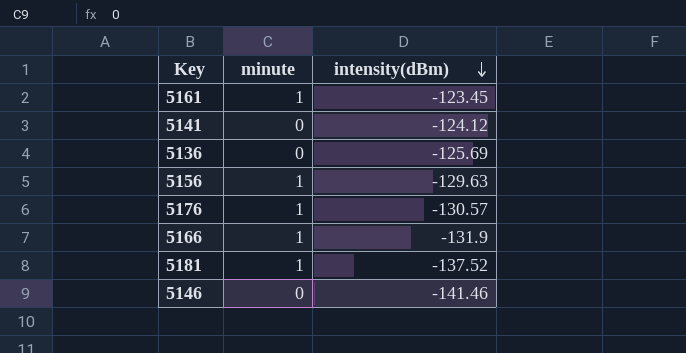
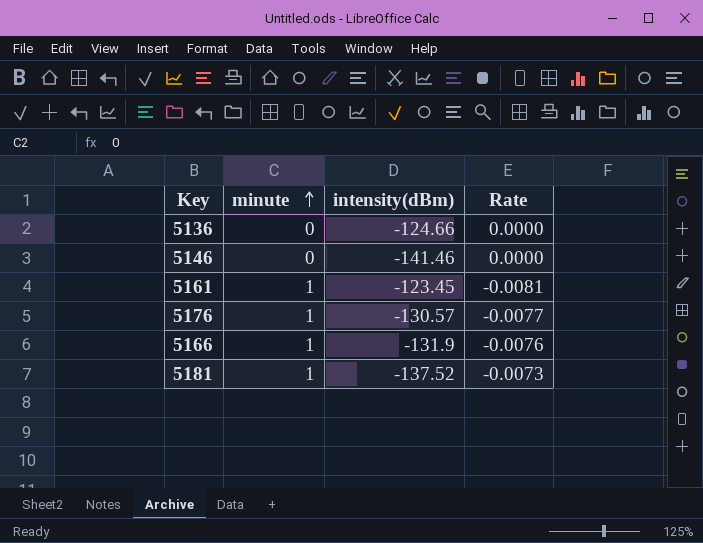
row order: intensity(dBm) descending -> minute ascending
column Rate | formula: none -> [minute] / [intensity(dBm)]
row 5141: 0 | -124.12 -> none
row 5156: 1 | -129.63 -> none
5136 | intensity(dBm): -125.69 -> -124.66

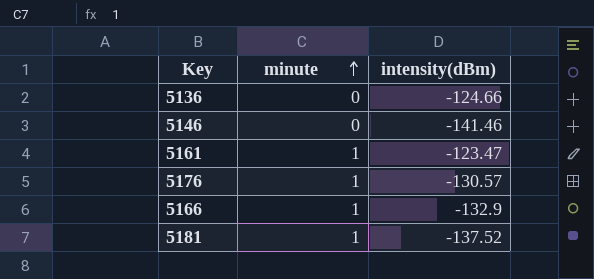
column Rate | formula: [minute] / [intensity(dBm)] -> none
5161 | intensity(dBm): -123.45 -> -123.47
5166 | intensity(dBm): -131.9 -> -132.9

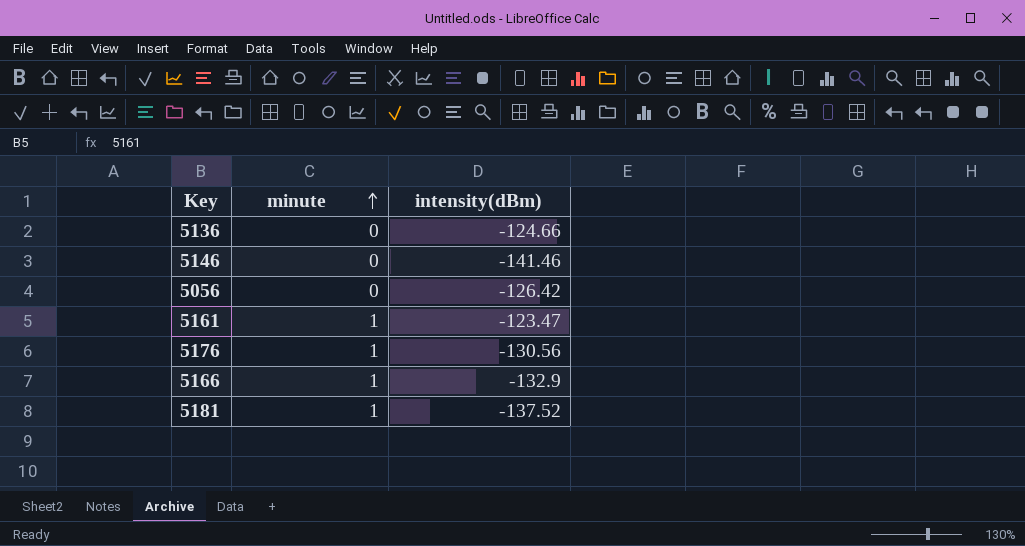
row 5056: none -> 0 | -126.42
5176 | intensity(dBm): -130.57 -> -130.56

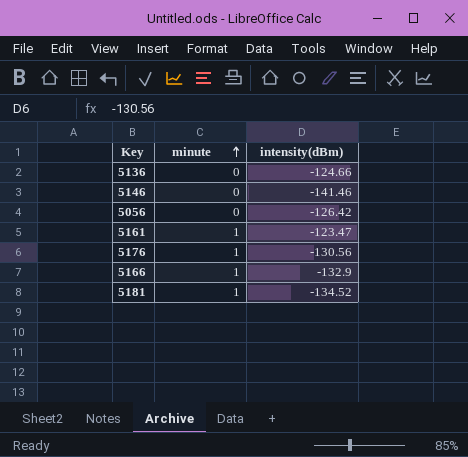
5181 | intensity(dBm): -137.52 -> -134.52

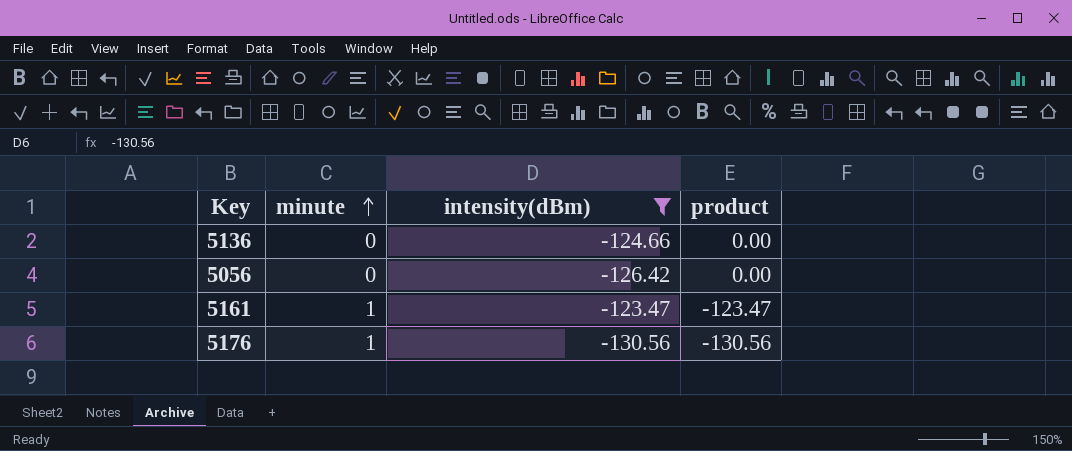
filter: none -> intensity(dBm) >= -130.56
column product | formula: none -> [minute] * [intensity(dBm)]

